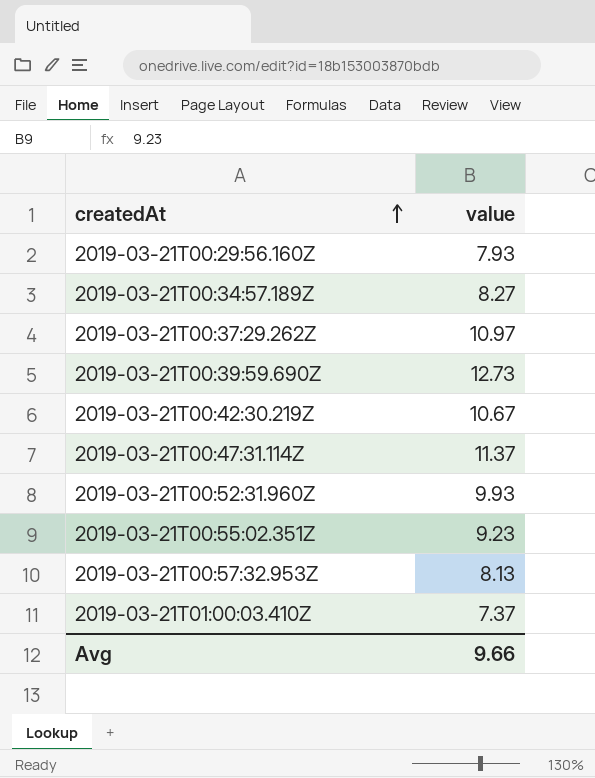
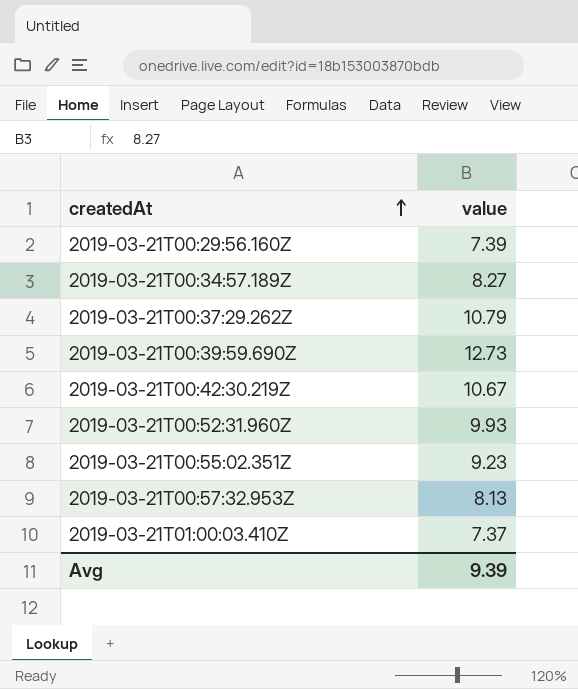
row 2019-03-21T00:47:31.114Z: 11.37 -> none
2019-03-21T00:29:56.160Z | value: 7.93 -> 7.39
2019-03-21T00:37:29.262Z | value: 10.97 -> 10.79
Avg | value: 9.66 -> 9.39

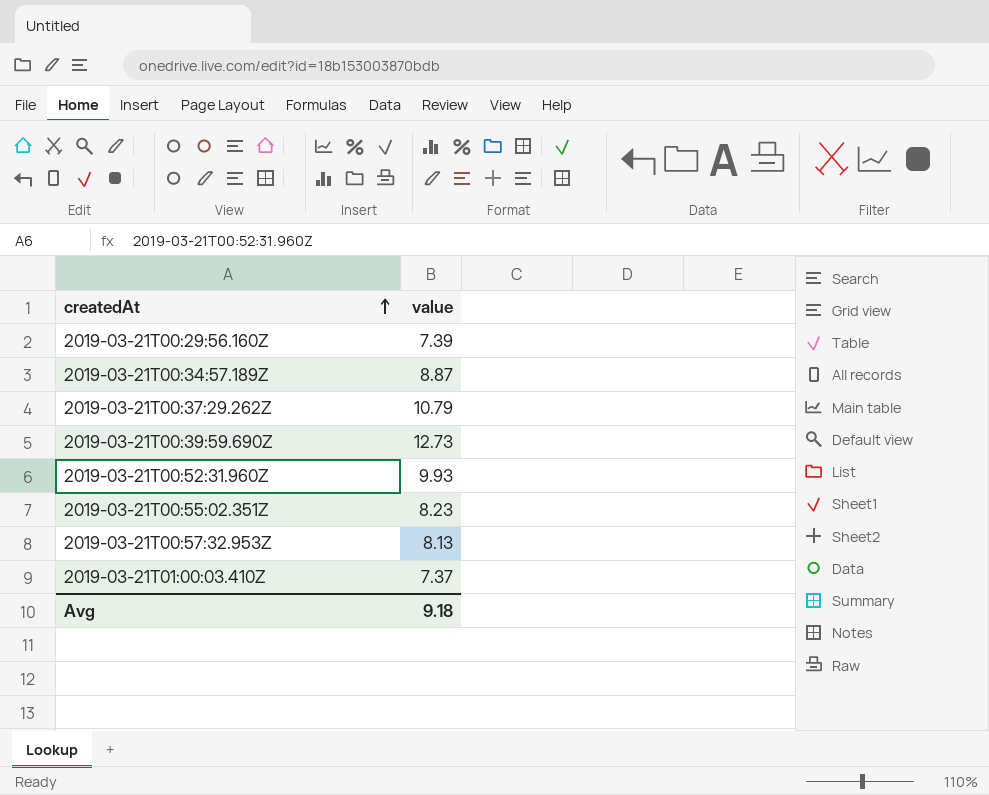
row 2019-03-21T00:42:30.219Z: 10.67 -> none
2019-03-21T00:34:57.189Z | value: 8.27 -> 8.87
2019-03-21T00:55:02.351Z | value: 9.23 -> 8.23
Avg | value: 9.39 -> 9.18

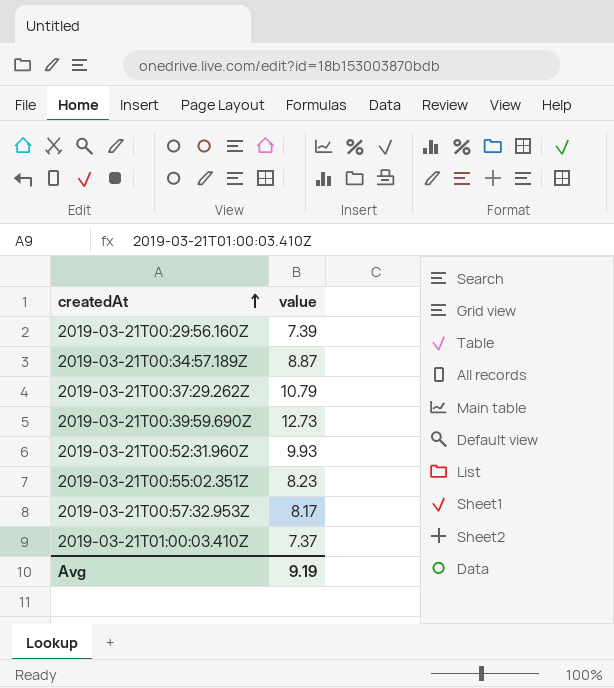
2019-03-21T00:57:32.953Z | value: 8.13 -> 8.17
Avg | value: 9.18 -> 9.19

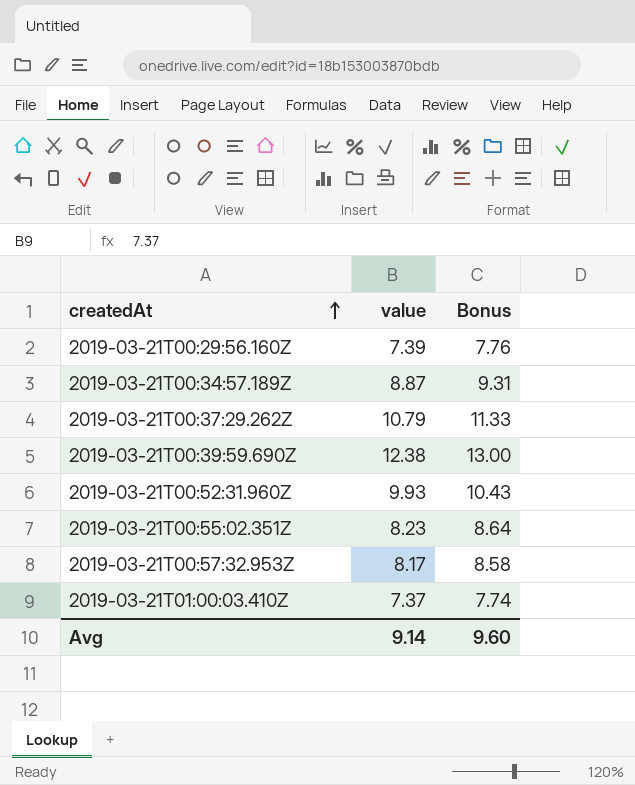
column Bonus | formula: none -> [value] * 1.05
2019-03-21T00:39:59.690Z | value: 12.73 -> 12.38
Avg | value: 9.19 -> 9.14

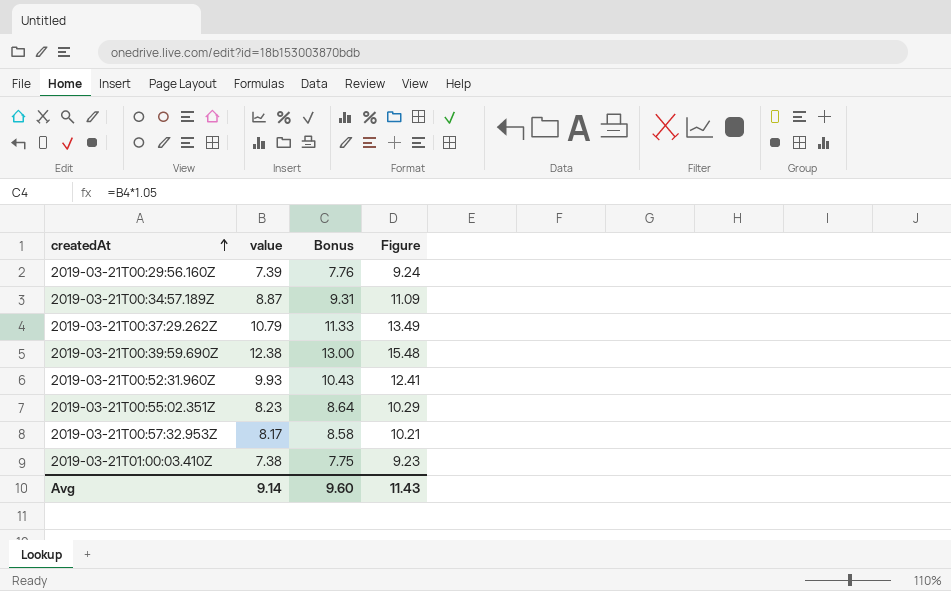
column Figure | formula: none -> [value] * 1.25
2019-03-21T01:00:03.410Z | value: 7.37 -> 7.38
2019-03-21T01:00:03.410Z | Bonus: 7.74 -> 7.75

